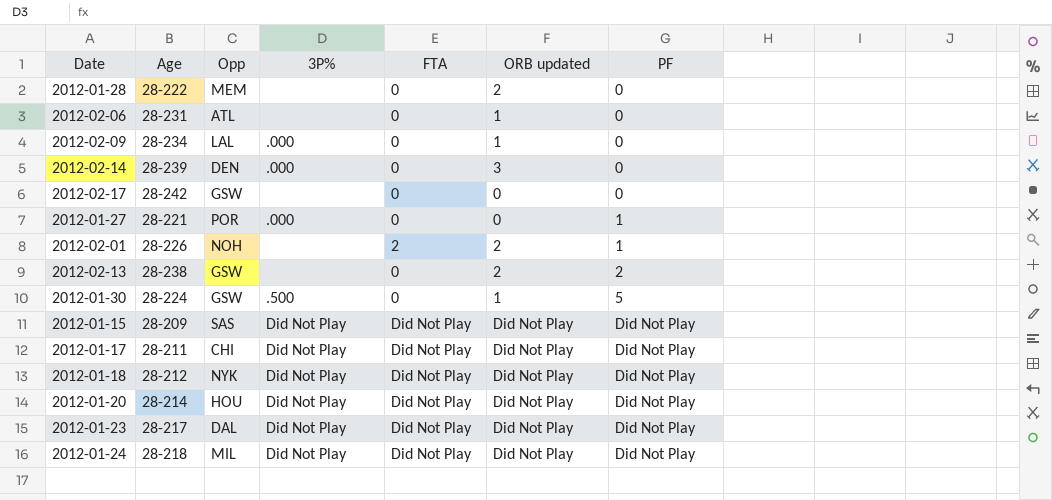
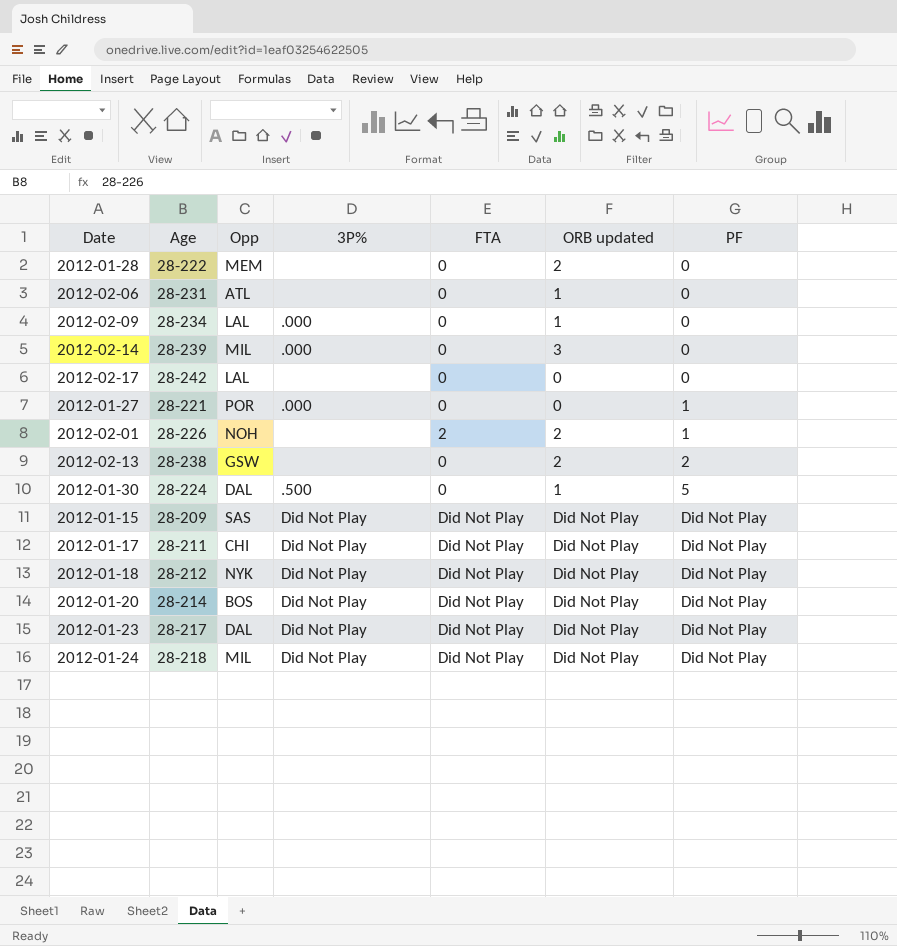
2012-02-14 | Opp: DEN -> MIL
2012-02-17 | Opp: GSW -> LAL
2012-01-30 | Opp: GSW -> DAL
2012-01-20 | Opp: HOU -> BOS

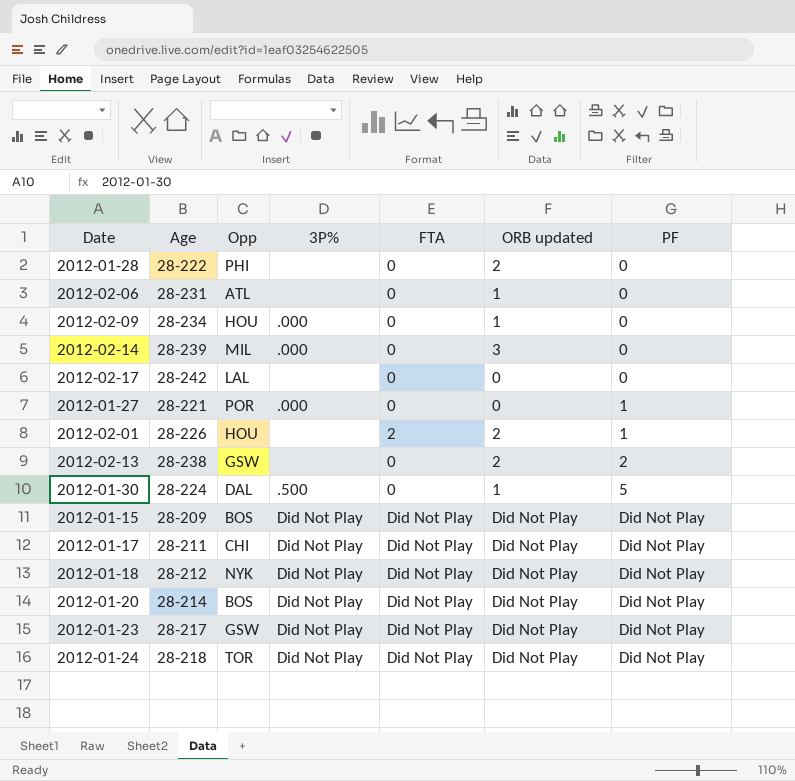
2012-01-28 | Opp: MEM -> PHI
2012-02-09 | Opp: LAL -> HOU
2012-02-01 | Opp: NOH -> HOU
2012-01-15 | Opp: SAS -> BOS
2012-01-23 | Opp: DAL -> GSW
2012-01-24 | Opp: MIL -> TOR

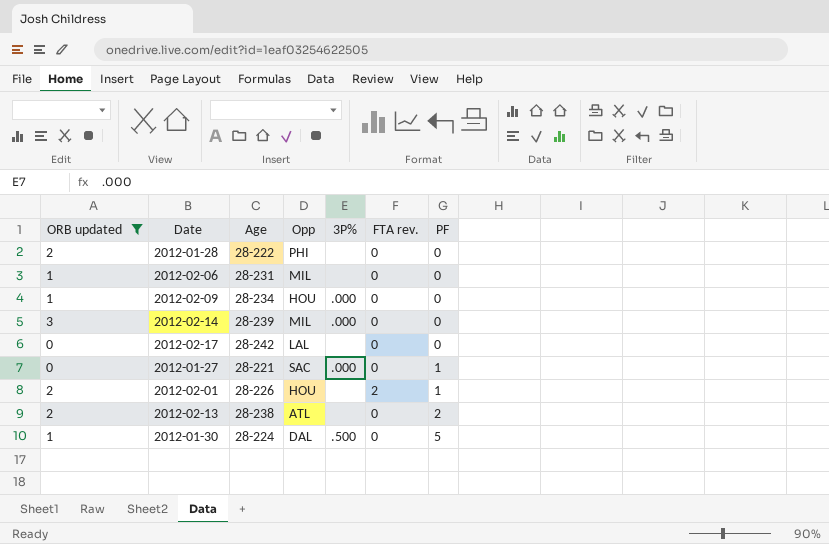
filter: none -> ORB updated != Did Not Play
column ORB updated | position: 6 -> 1
column name: FTA -> FTA rev.
2012-02-06 | Opp: ATL -> MIL
2012-01-27 | Opp: POR -> SAC
2012-02-13 | Opp: GSW -> ATL

